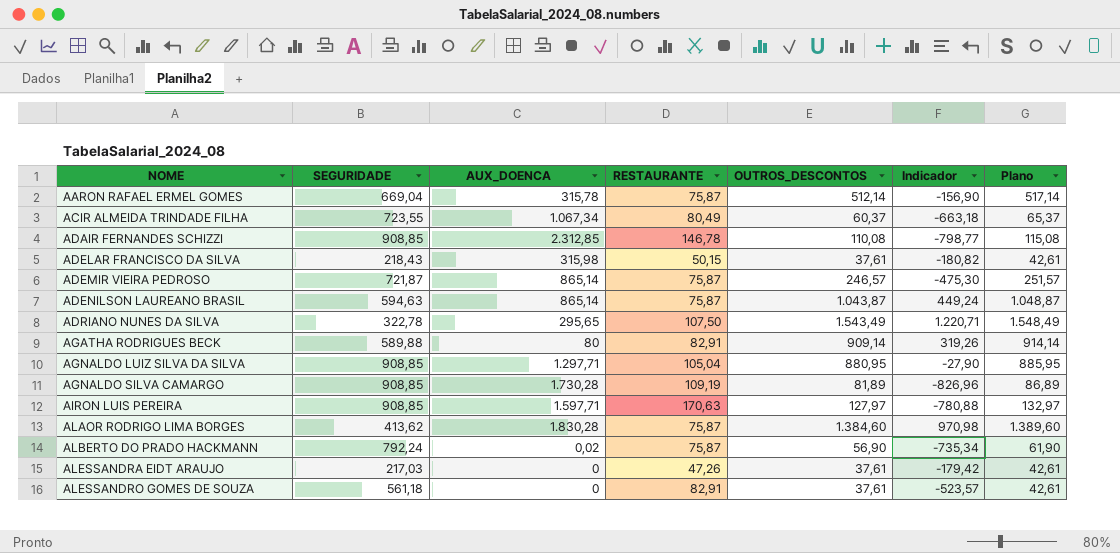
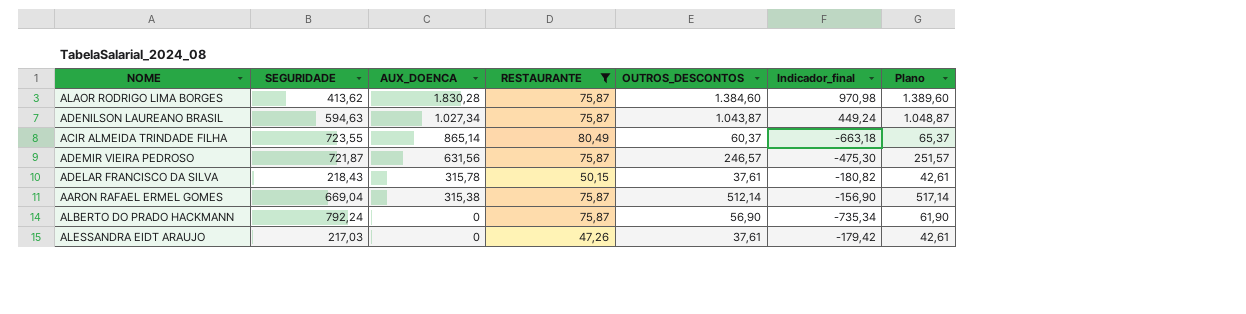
filter: none -> RESTAURANTE <= 80,49
row order: NOME ascending -> AUX_DOENCA descending
column name: Indicador -> Indicador_final
ADENILSON LAUREANO BRASIL | AUX_DOENCA: 865,14 -> 1.027,34
ACIR ALMEIDA TRINDADE FILHA | AUX_DOENCA: 1.067,34 -> 865,14
ADEMIR VIEIRA PEDROSO | AUX_DOENCA: 865,14 -> 631,56
ADELAR FRANCISCO DA SILVA | AUX_DOENCA: 315,98 -> 315,78
AARON RAFAEL ERMEL GOMES | AUX_DOENCA: 315,78 -> 315,38
ALBERTO DO PRADO HACKMANN | AUX_DOENCA: 0,02 -> 0

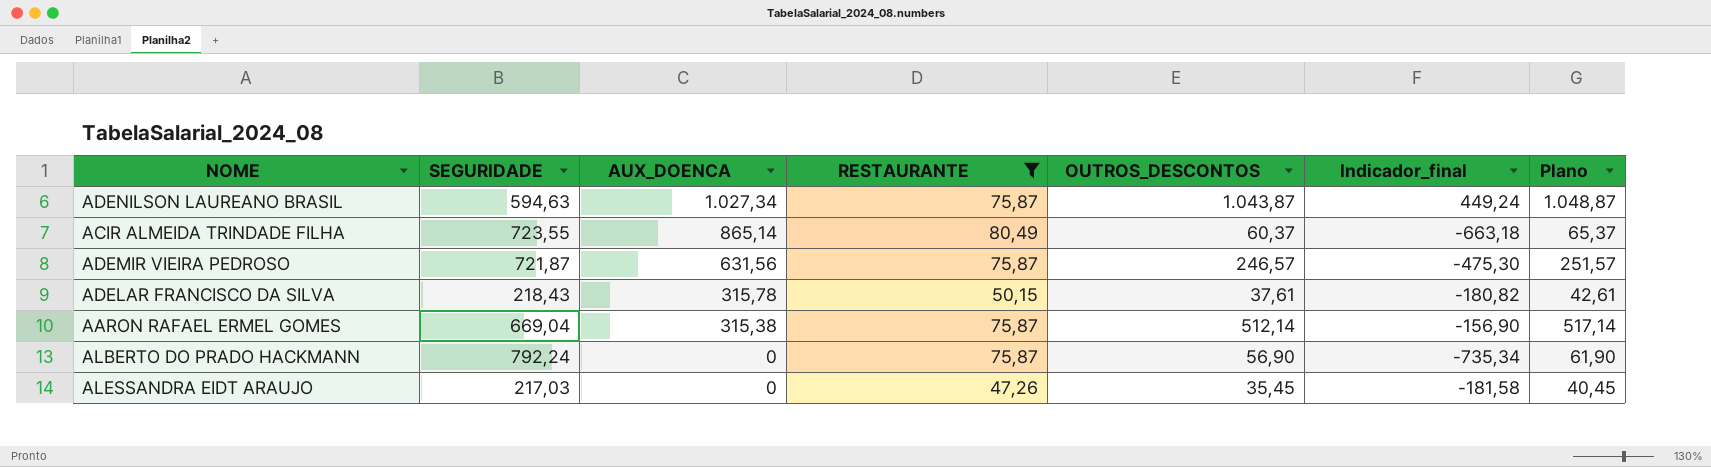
row ALAOR RODRIGO LIMA BORGES: 413,62 | 1.830,28 | 75,87 | 1.384,60 | 970,98 | 1.389,60 -> none
ALESSANDRA EIDT ARAUJO | OUTROS_DESCONTOS: 37,61 -> 35,45
ALESSANDRA EIDT ARAUJO | Indicador_final: -179,42 -> -181,58
ALESSANDRA EIDT ARAUJO | Plano: 42,61 -> 40,45

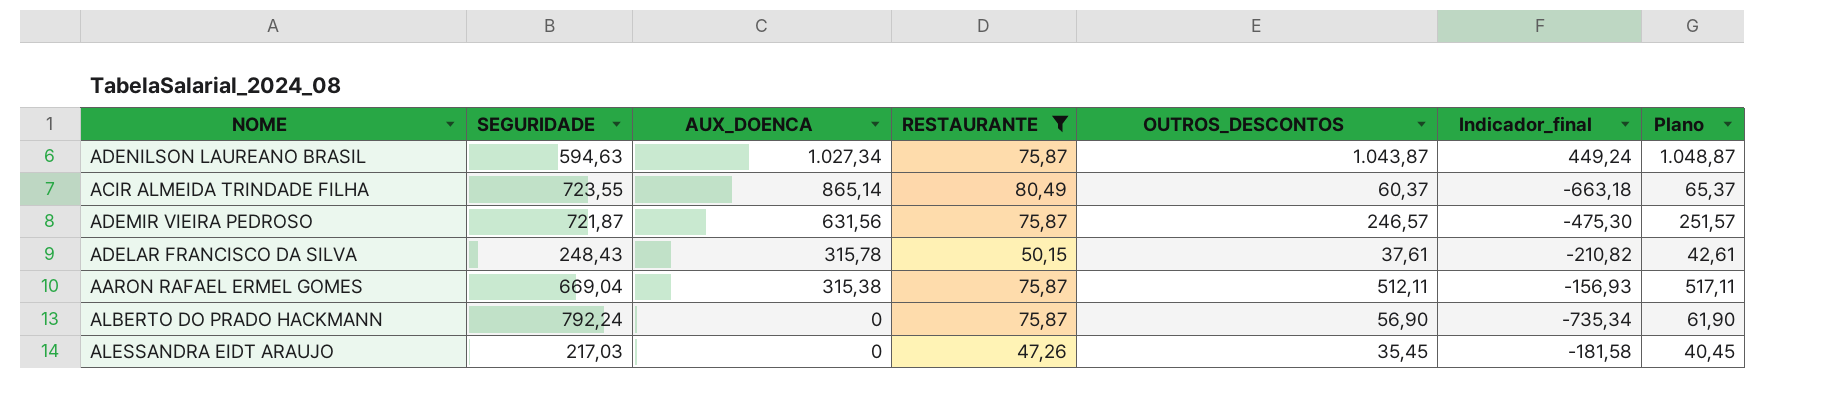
ADELAR FRANCISCO DA SILVA | SEGURIDADE: 218,43 -> 248,43
ADELAR FRANCISCO DA SILVA | Indicador_final: -180,82 -> -210,82
AARON RAFAEL ERMEL GOMES | OUTROS_DESCONTOS: 512,14 -> 512,11
AARON RAFAEL ERMEL GOMES | Indicador_final: -156,90 -> -156,93
AARON RAFAEL ERMEL GOMES | Plano: 517,14 -> 517,11

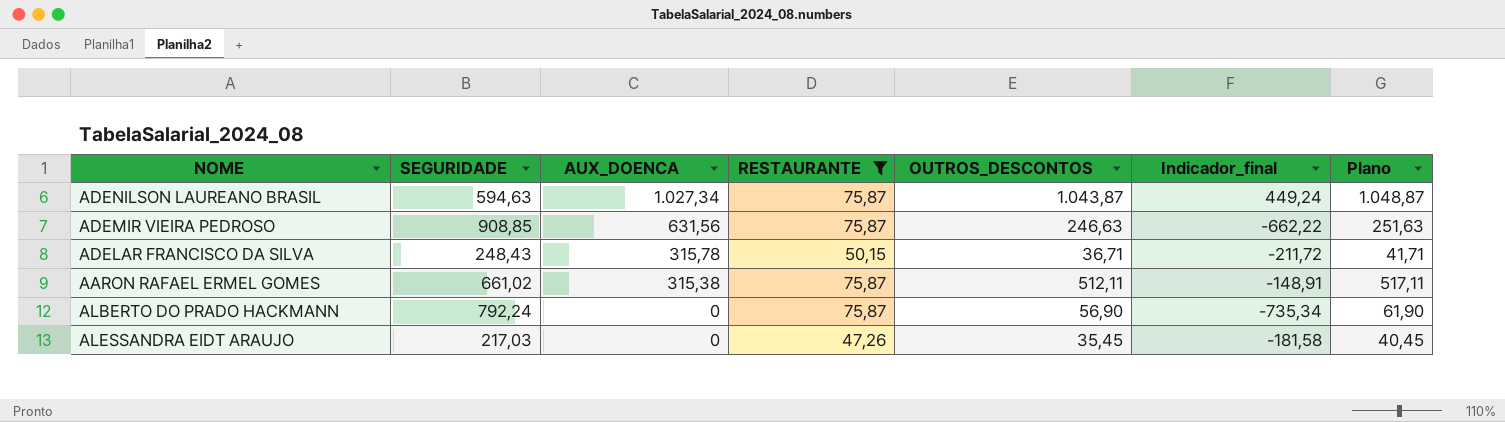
row ACIR ALMEIDA TRINDADE FILHA: 723,55 | 865,14 | 80,49 | 60,37 | -663,18 | 65,37 -> none
ADEMIR VIEIRA PEDROSO | SEGURIDADE: 721,87 -> 908,85
ADEMIR VIEIRA PEDROSO | OUTROS_DESCONTOS: 246,57 -> 246,63
ADEMIR VIEIRA PEDROSO | Indicador_final: -475,30 -> -662,22
ADEMIR VIEIRA PEDROSO | Plano: 251,57 -> 251,63
ADELAR FRANCISCO DA SILVA | OUTROS_DESCONTOS: 37,61 -> 36,71
ADELAR FRANCISCO DA SILVA | Indicador_final: -210,82 -> -211,72
ADELAR FRANCISCO DA SILVA | Plano: 42,61 -> 41,71
AARON RAFAEL ERMEL GOMES | SEGURIDADE: 669,04 -> 661,02
AARON RAFAEL ERMEL GOMES | Indicador_final: -156,93 -> -148,91

